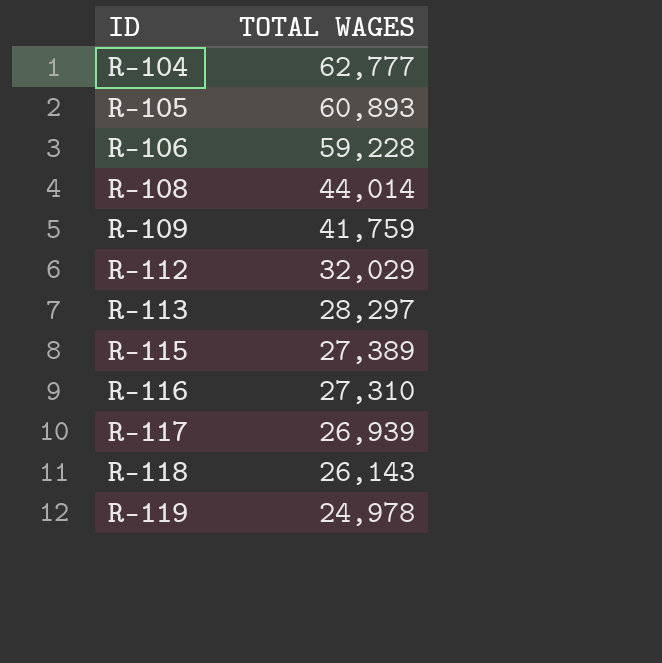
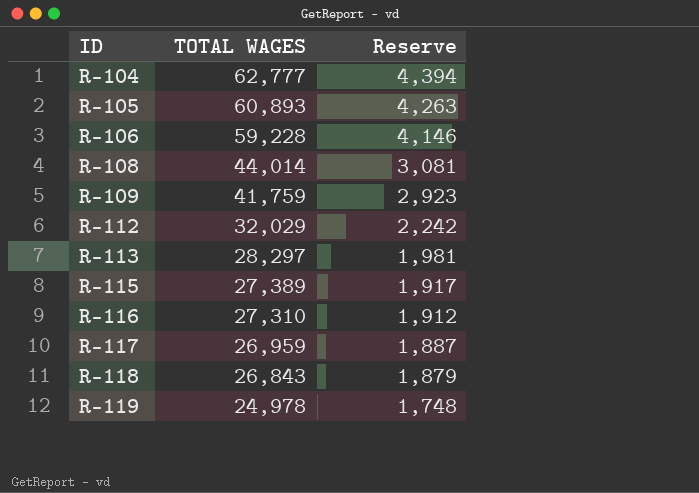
column Reserve | formula: none -> [TOTAL WAGES] * 0.07
R-117 | TOTAL WAGES: 26,939 -> 26,959
R-118 | TOTAL WAGES: 26,143 -> 26,843

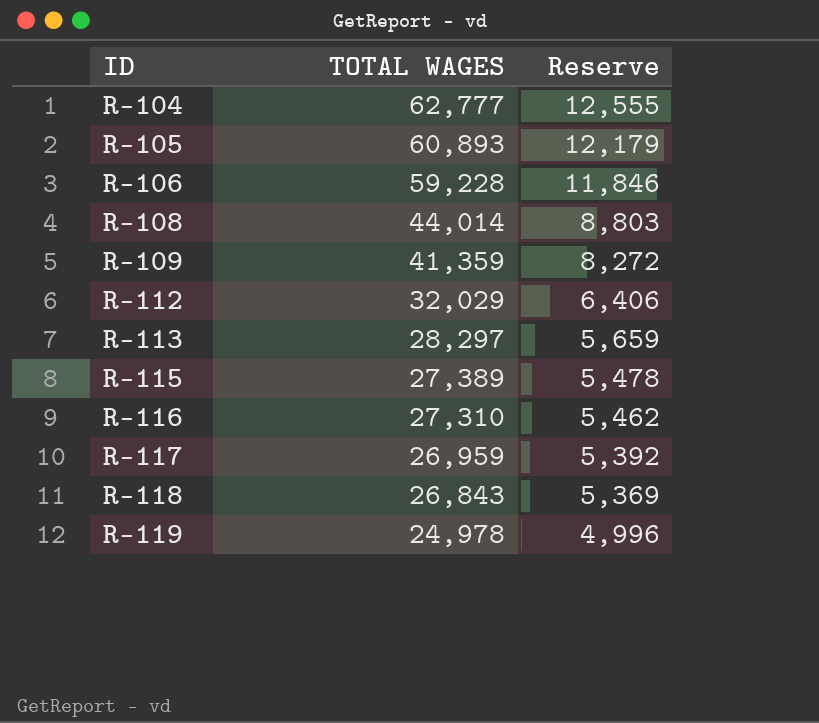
column Reserve | formula: [TOTAL WAGES] * 0.07 -> [TOTAL WAGES] * 0.2
R-109 | TOTAL WAGES: 41,759 -> 41,359

